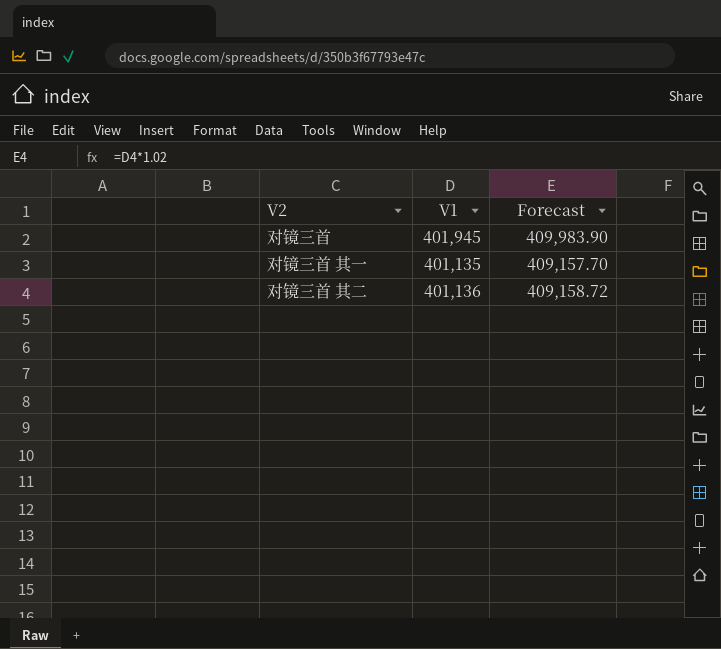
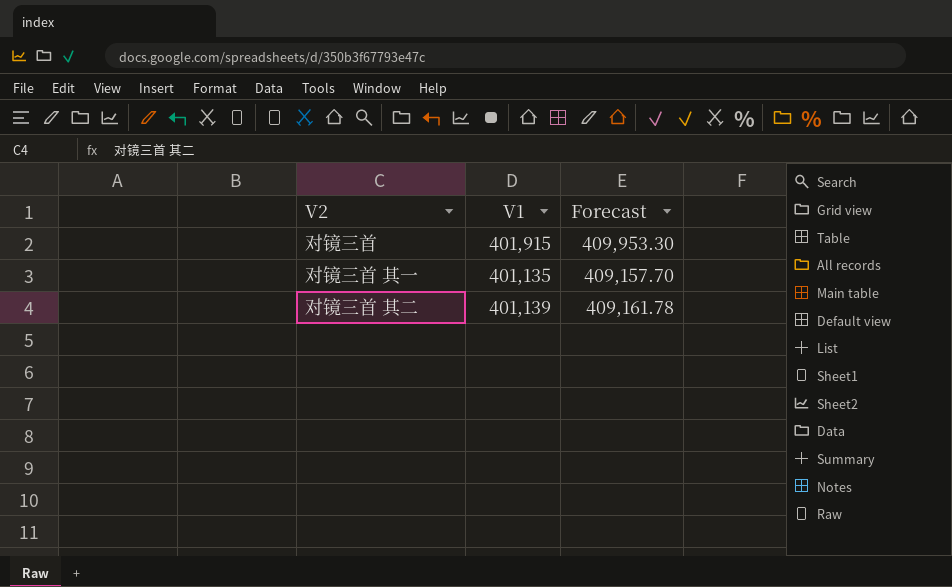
对镜三首 | V1: 401,945 -> 401,915
对镜三首 | Forecast: 409,983.90 -> 409,953.30
对镜三首 其二 | V1: 401,136 -> 401,139
对镜三首 其二 | Forecast: 409,158.72 -> 409,161.78

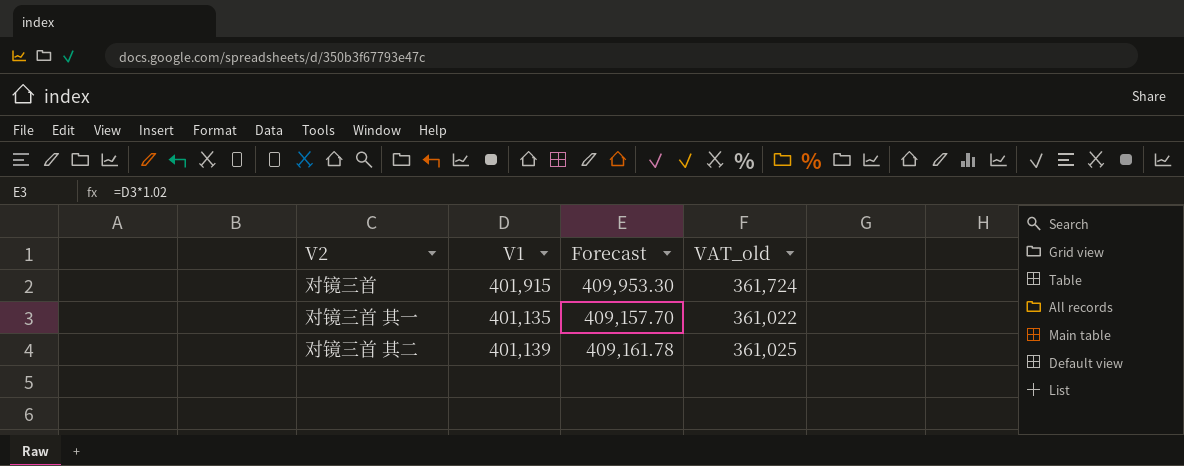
column VAT_old | formula: none -> [V1] * 0.9

